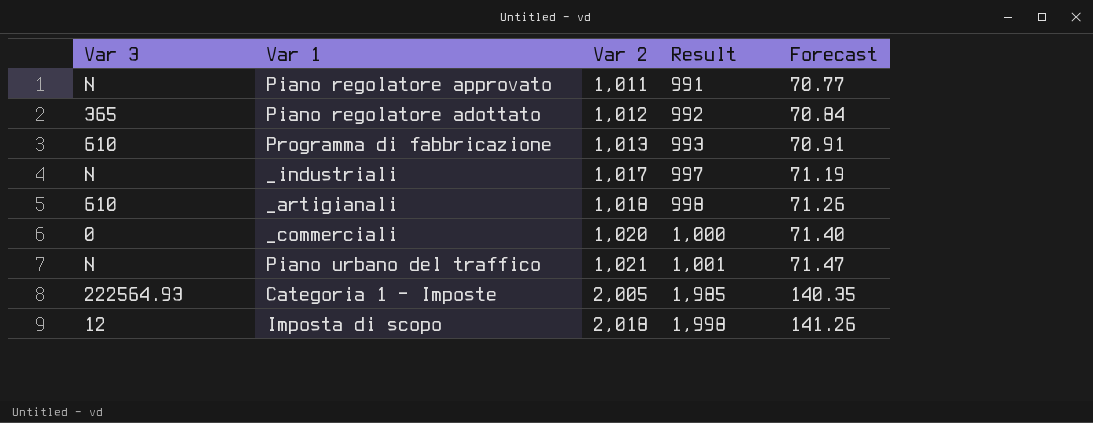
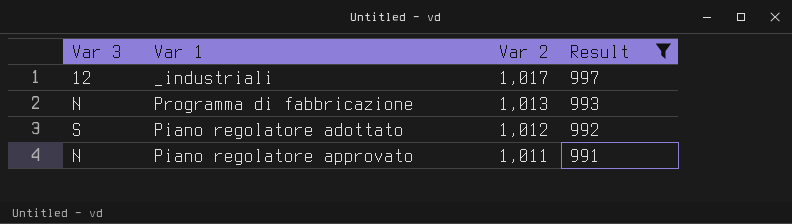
filter: none -> Result <= 997
row order: Var 2 ascending -> Var 2 descending
column Forecast | formula: [Var 2] * 0.07 -> none
_industriali | Var 3: N -> 12
Programma di fabbricazione | Var 3: 610 -> N
Piano regolatore adottato | Var 3: 365 -> S

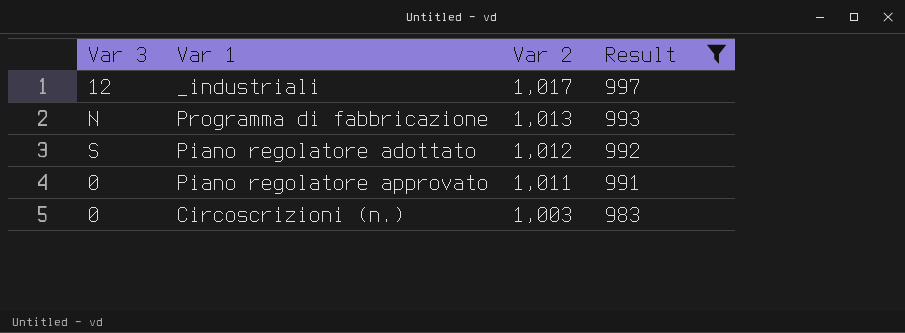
Piano regolatore approvato | Var 3: N -> 0
row Circoscrizioni (n.): none -> 0 | 1,003 | 983

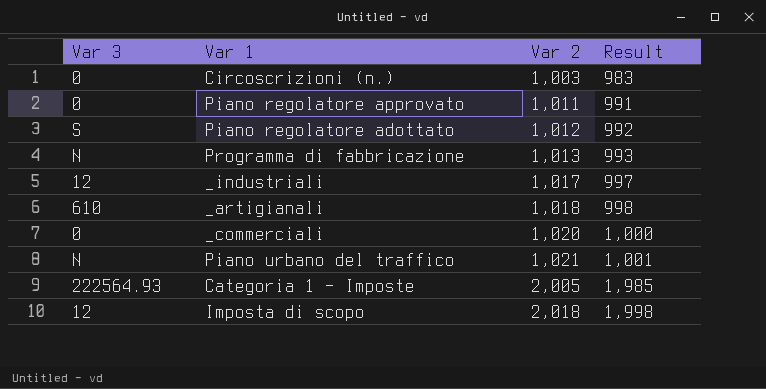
filter: Result <= 997 -> none
row order: Var 2 descending -> Var 2 ascending

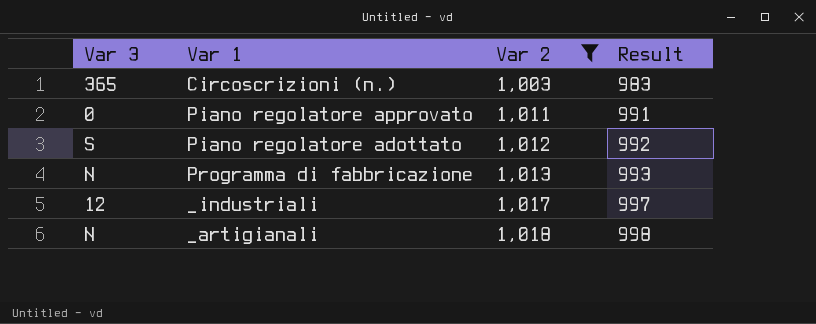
filter: none -> Var 2 <= 1,018
Circoscrizioni (n.) | Var 3: 0 -> 365
_artigianali | Var 3: 610 -> N

